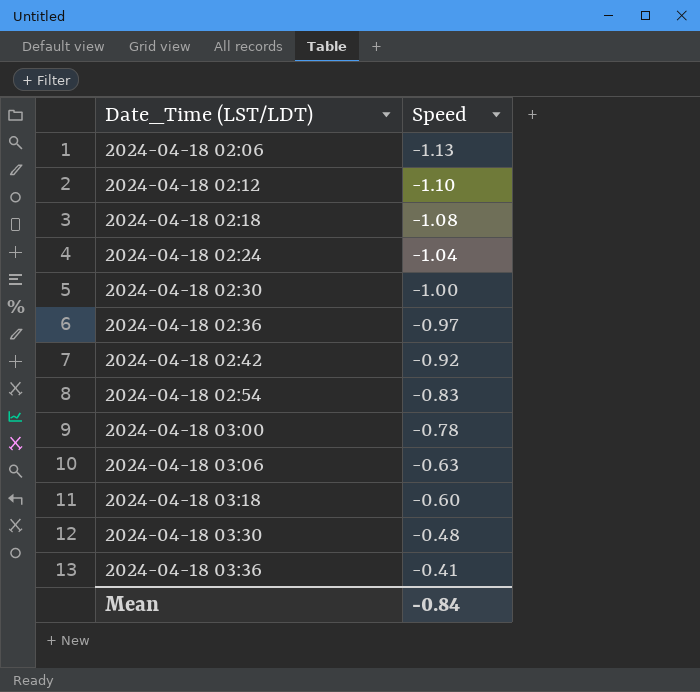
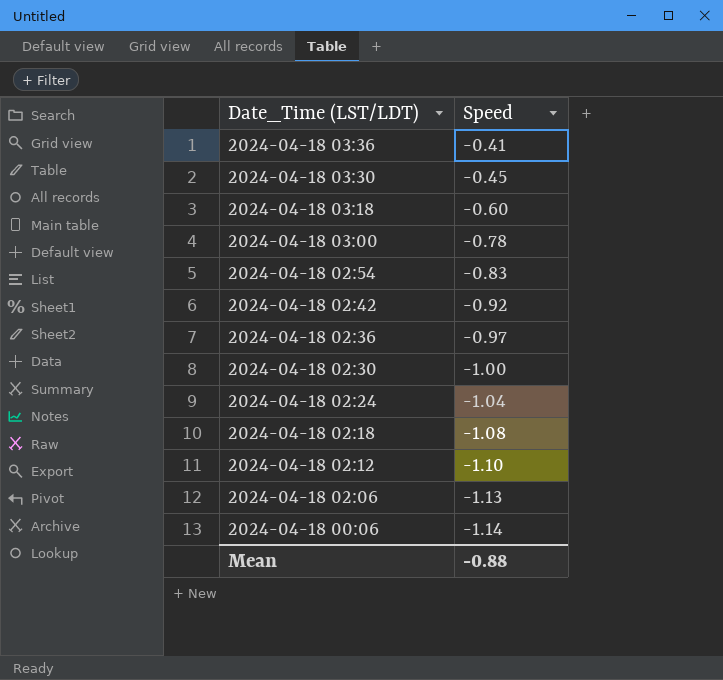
row order: Date_Time (LST/LDT) ascending -> Date_Time (LST/LDT) descending
row 2024-04-18 03:06: -0.63 -> none
2024-04-18 03:30 | Speed: -0.48 -> -0.45
row 2024-04-18 00:06: none -> -1.14
Mean | Speed: -0.84 -> -0.88

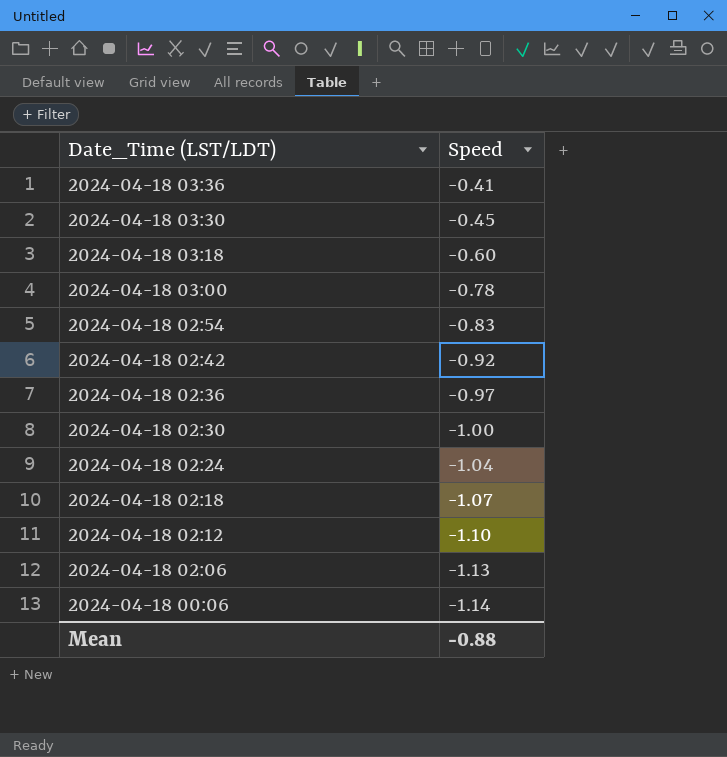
2024-04-18 02:18 | Speed: -1.08 -> -1.07

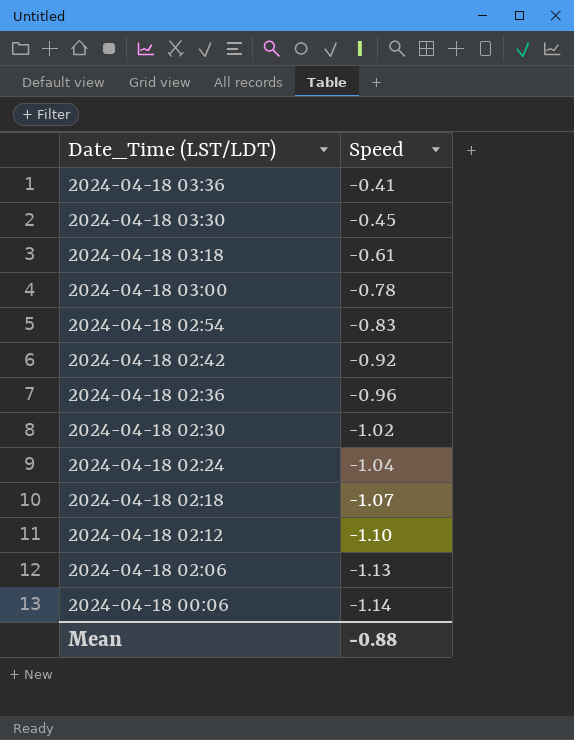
2024-04-18 03:18 | Speed: -0.60 -> -0.61
2024-04-18 02:36 | Speed: -0.97 -> -0.96
2024-04-18 02:30 | Speed: -1.00 -> -1.02

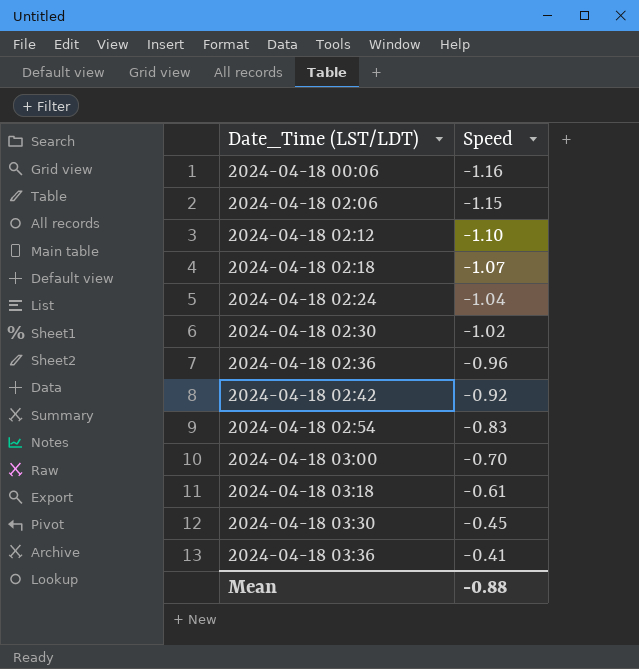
row order: Date_Time (LST/LDT) descending -> Date_Time (LST/LDT) ascending
2024-04-18 00:06 | Speed: -1.14 -> -1.16
2024-04-18 02:06 | Speed: -1.13 -> -1.15
2024-04-18 03:00 | Speed: -0.78 -> -0.70

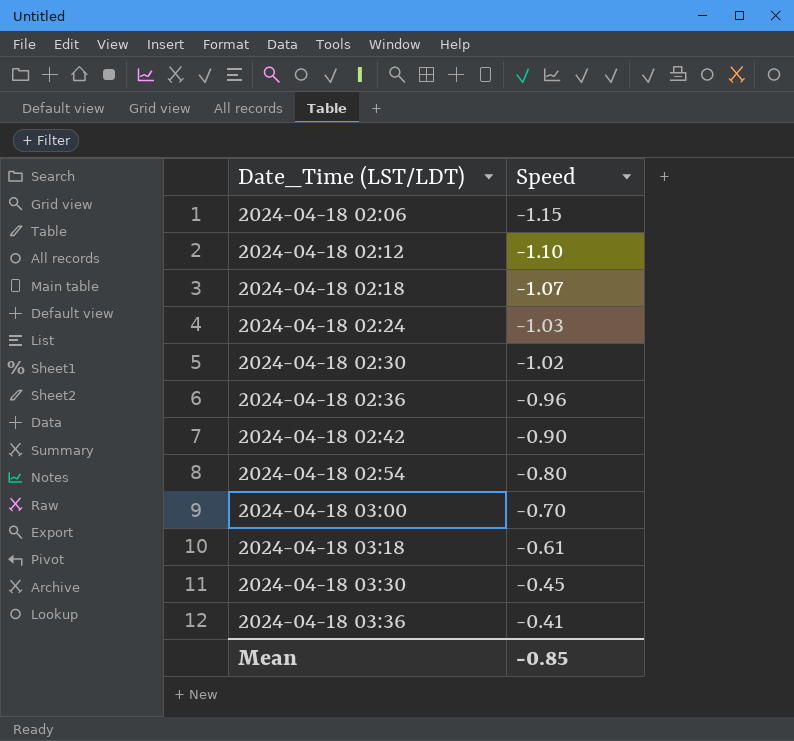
row 2024-04-18 00:06: -1.16 -> none
2024-04-18 02:24 | Speed: -1.04 -> -1.03
2024-04-18 02:42 | Speed: -0.92 -> -0.90
2024-04-18 02:54 | Speed: -0.83 -> -0.80
Mean | Speed: -0.88 -> -0.85

